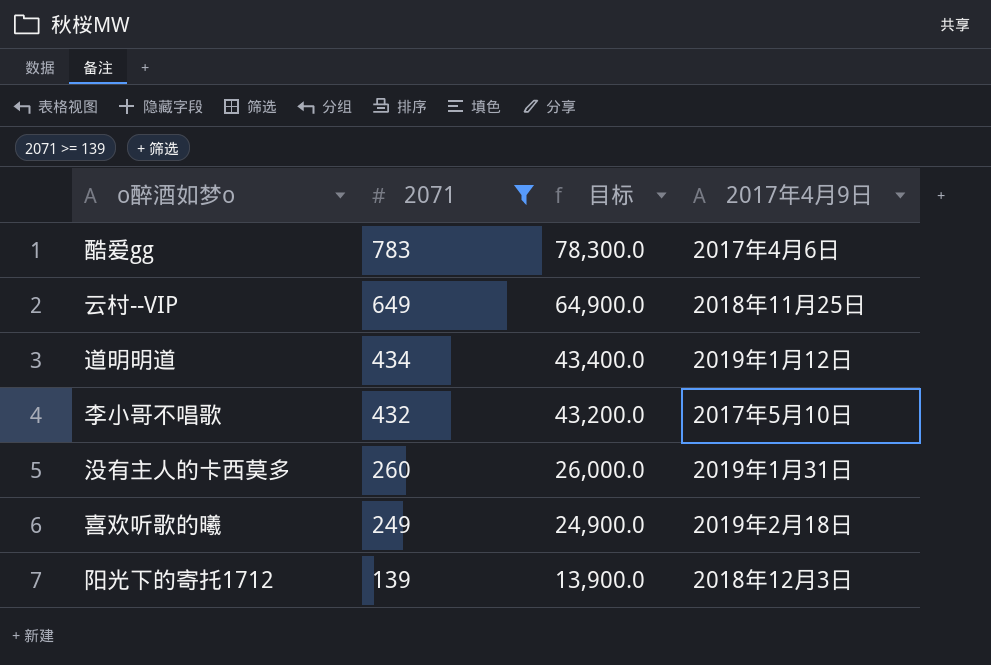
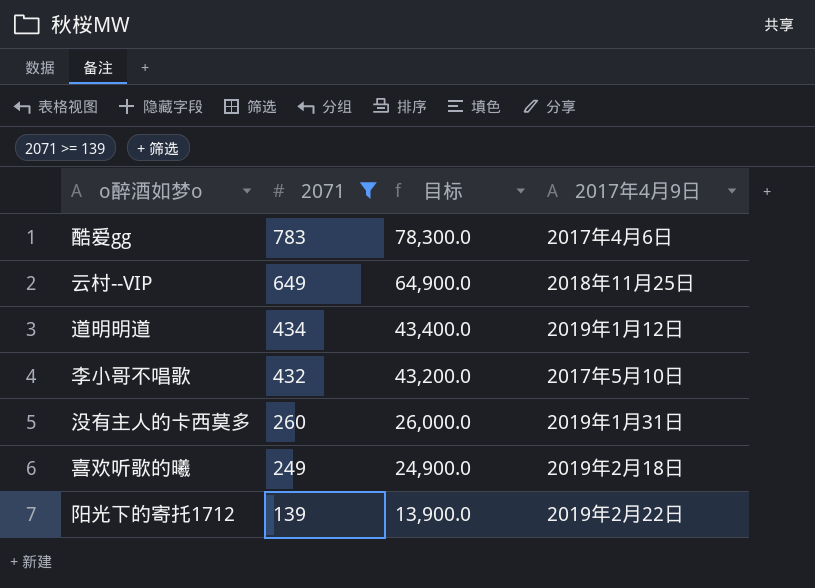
阳光下的寄托1712 | 2017年4月9日: 2018年12月3日 -> 2019年2月22日

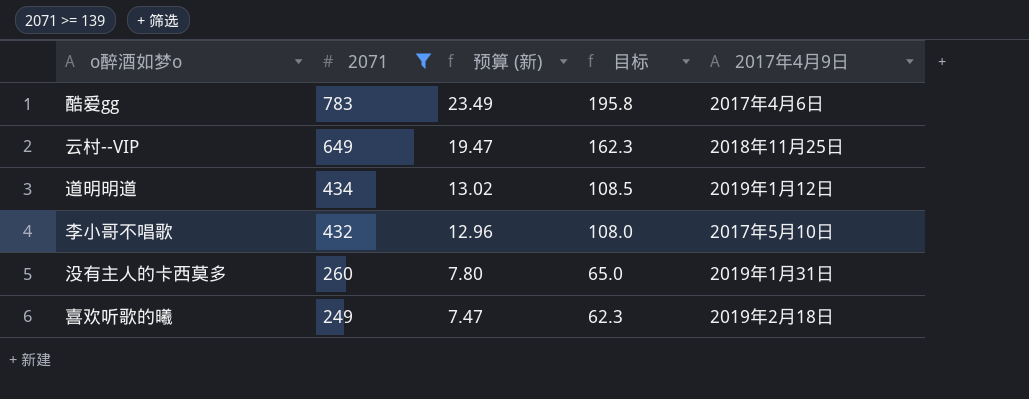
column 预算 (新) | formula: none -> [2071] * 0.03
column 目标 | formula: [2071] * 100 -> [2071] * 0.25
row 阳光下的寄托1712: 139 | 13,900.0 | 2019年2月22日 -> none

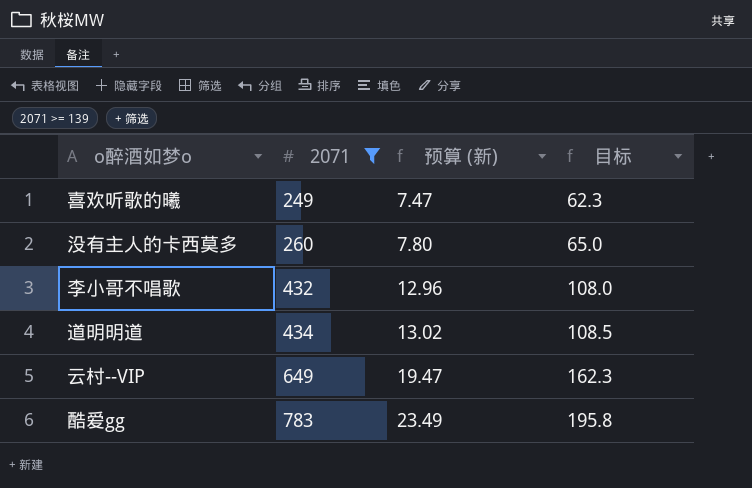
row order: 2071 descending -> 2071 ascending
column 2017年4月9日 | position: 5 -> none

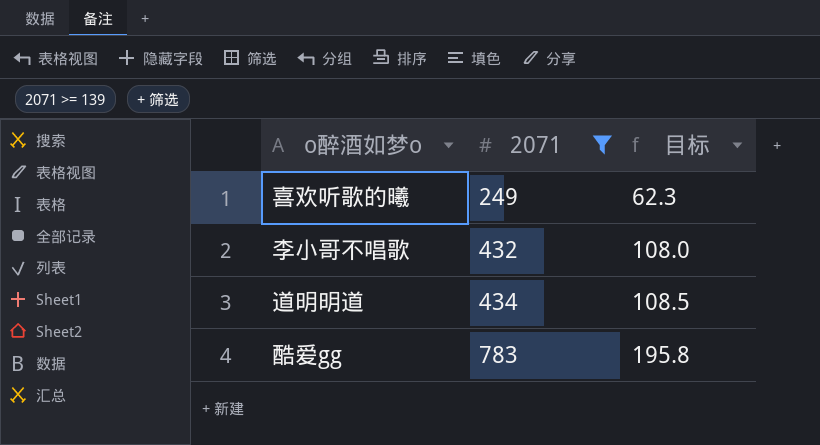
column 预算 (新) | formula: [2071] * 0.03 -> none
row 没有主人的卡西莫多: 260 | 7.80 | 65.0 -> none
row 云村--VIP: 649 | 19.47 | 162.3 -> none

